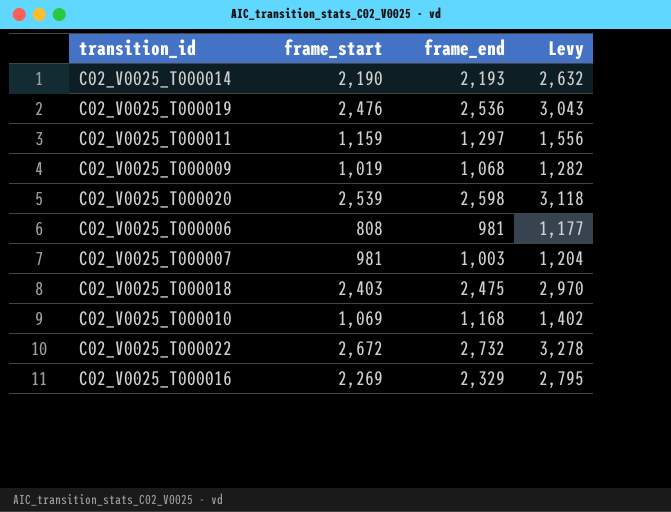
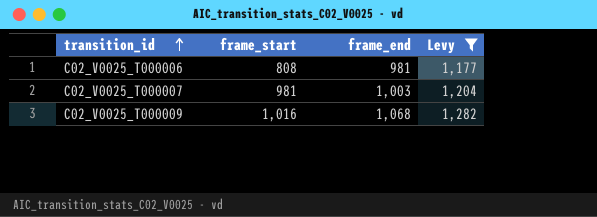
filter: none -> Levy <= 1,282
row order: none -> transition_id ascending
C02_V0025_T000009 | frame_start: 1,019 -> 1,016

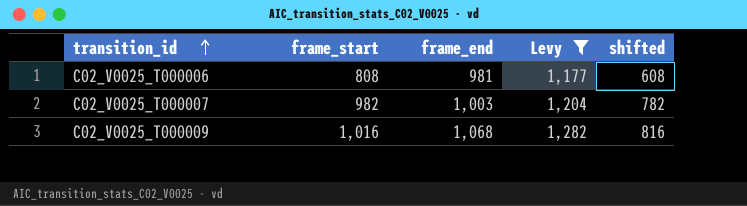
column shifted | formula: none -> [frame_start] - 200
C02_V0025_T000007 | frame_start: 981 -> 982

